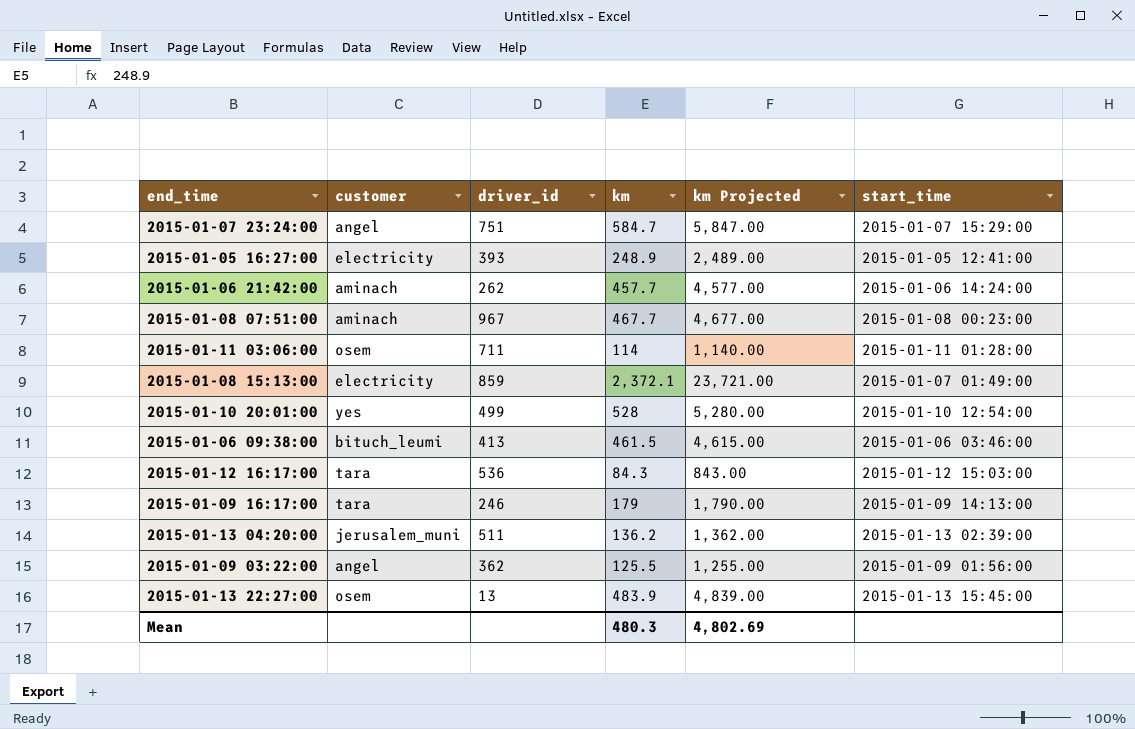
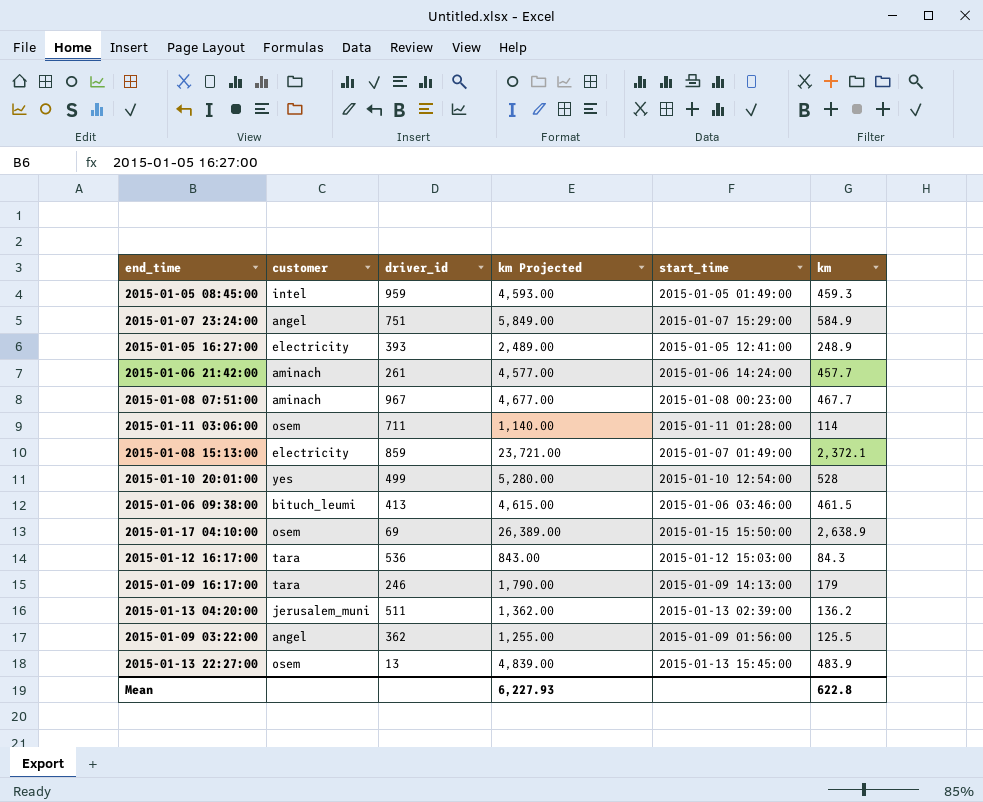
column km | position: 4 -> 6
row 2015-01-05 08:45:00: none -> intel | 959 | 4,593.00 | 2015-01-05 01:49:00 | 459.3
2015-01-07 23:24:00 | km Projected: 5,847.00 -> 5,849.00
2015-01-07 23:24:00 | km: 584.7 -> 584.9
2015-01-06 21:42:00 | driver_id: 262 -> 261
row 2015-01-17 04:10:00: none -> osem | 69 | 26,389.00 | 2015-01-15 15:50:00 | 2,638.9
Mean | km Projected: 4,802.69 -> 6,227.93
Mean | km: 480.3 -> 622.8

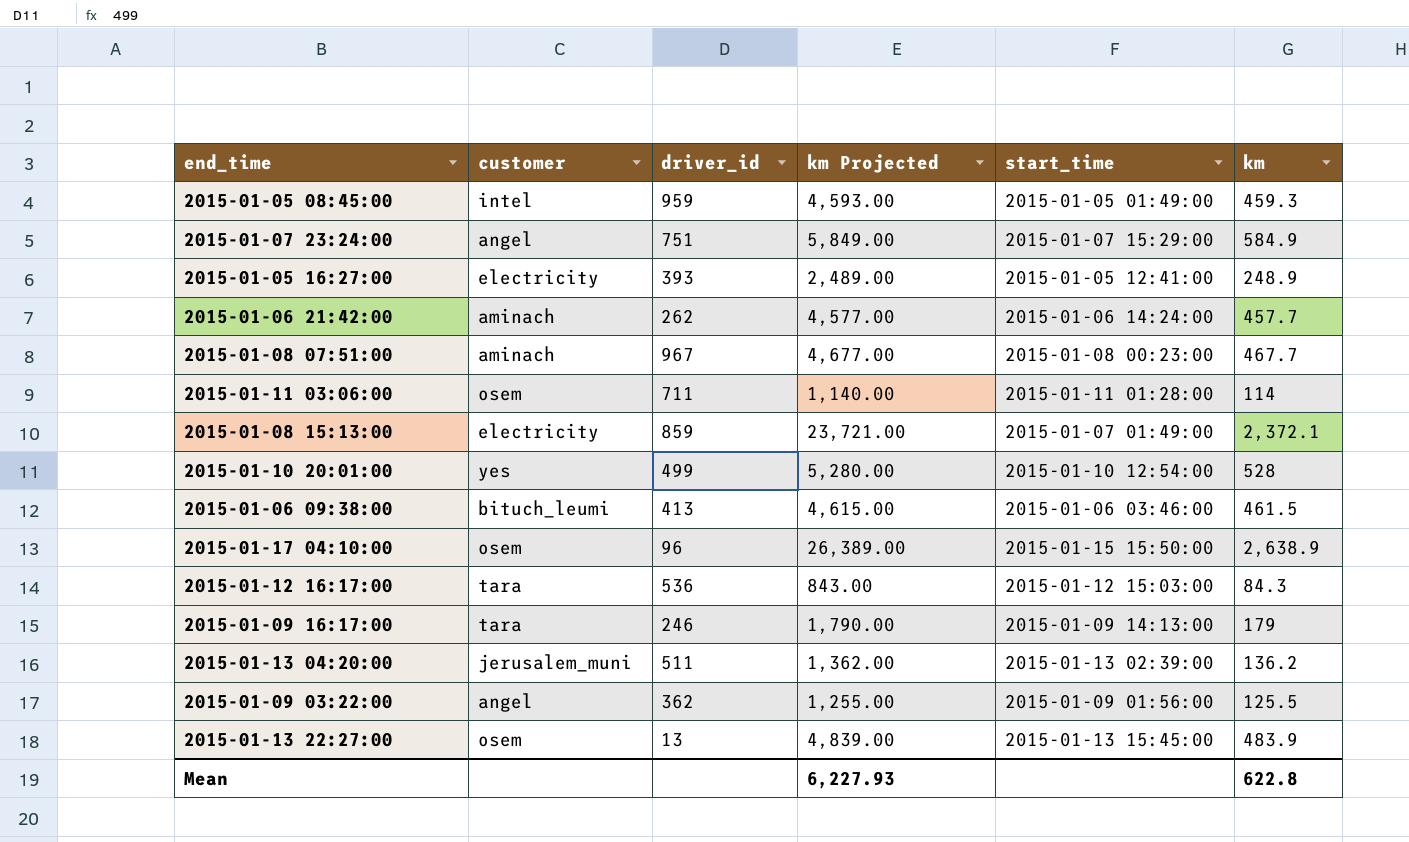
2015-01-06 21:42:00 | driver_id: 261 -> 262
2015-01-17 04:10:00 | driver_id: 69 -> 96

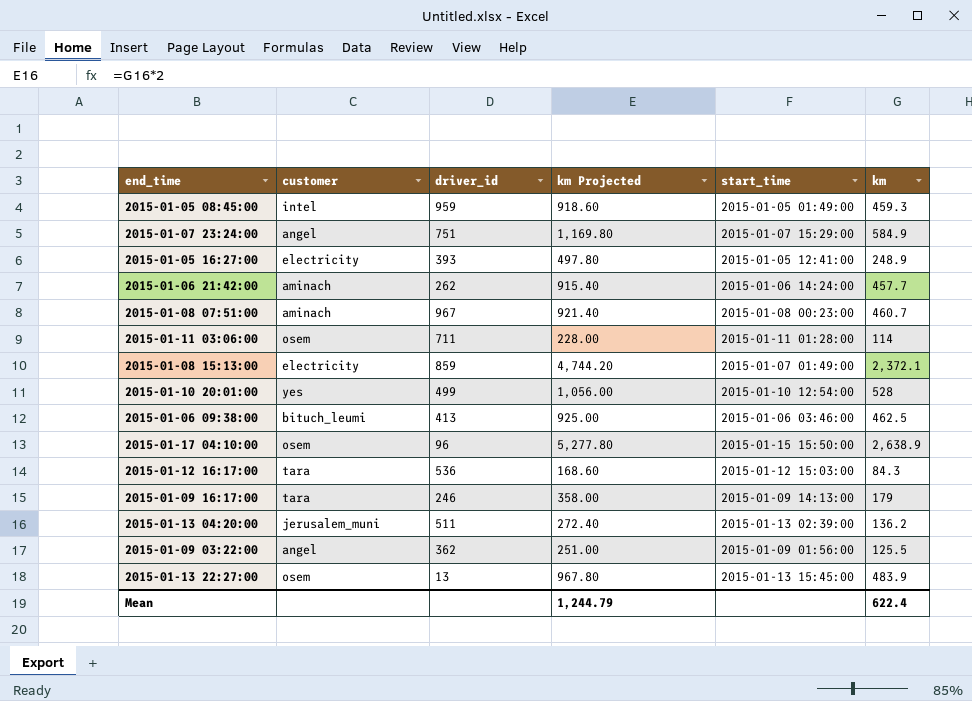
column km Projected | formula: [km] * 10 -> [km] * 2
2015-01-08 07:51:00 | km: 467.7 -> 460.7
2015-01-06 09:38:00 | km: 461.5 -> 462.5
Mean | km Projected: 6,227.93 -> 1,244.79
Mean | km: 622.8 -> 622.4

